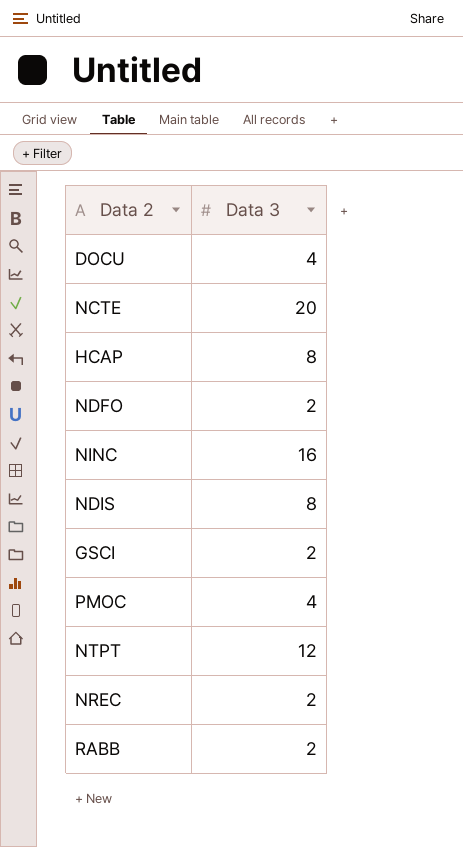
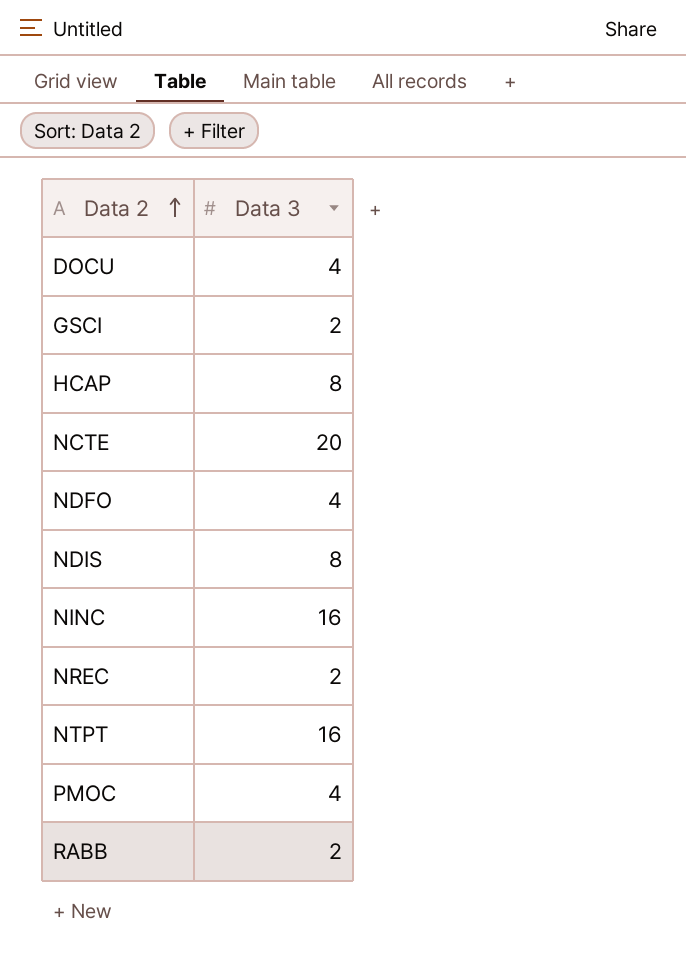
row order: none -> Data 2 ascending
NDFO | Data 3: 2 -> 4
NTPT | Data 3: 12 -> 16

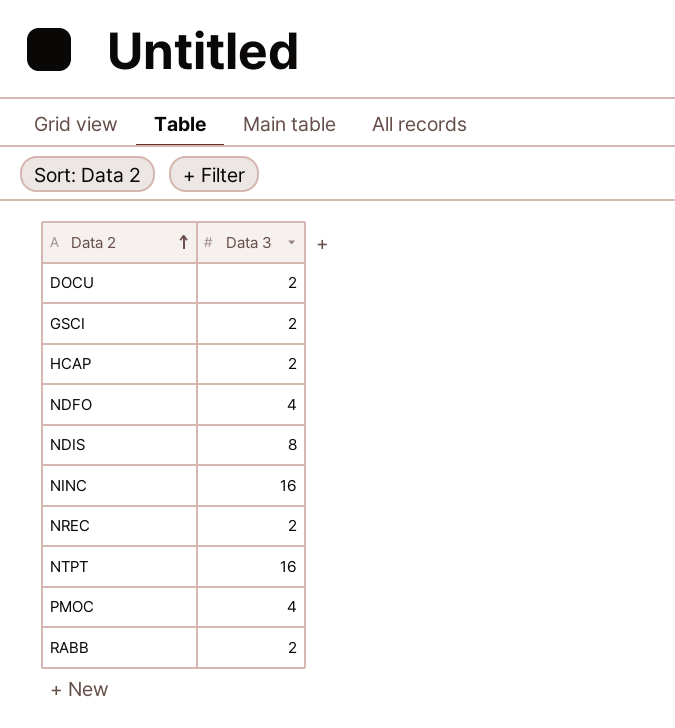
row NCTE: 20 -> none
DOCU | Data 3: 4 -> 2
HCAP | Data 3: 8 -> 2

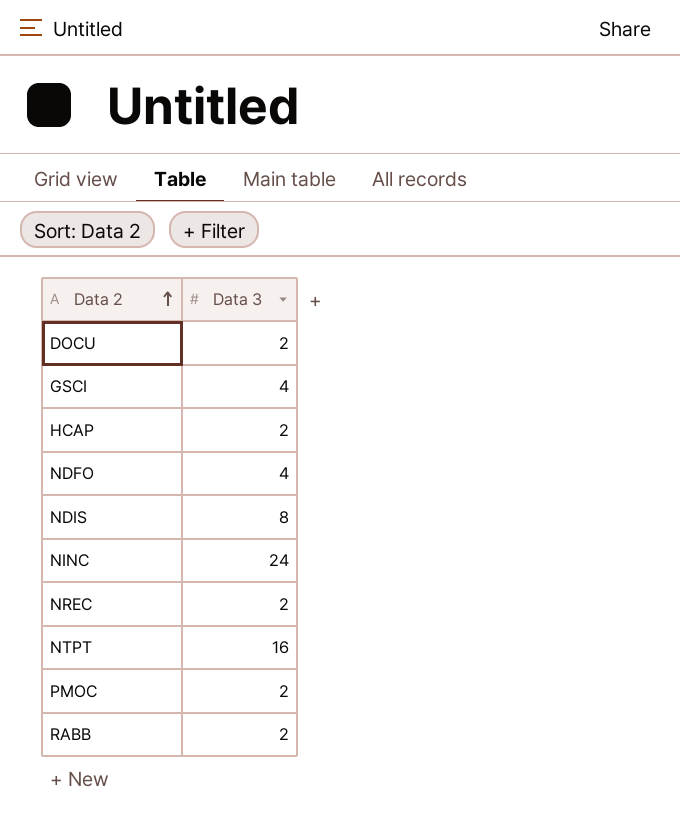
GSCI | Data 3: 2 -> 4
NINC | Data 3: 16 -> 24
PMOC | Data 3: 4 -> 2

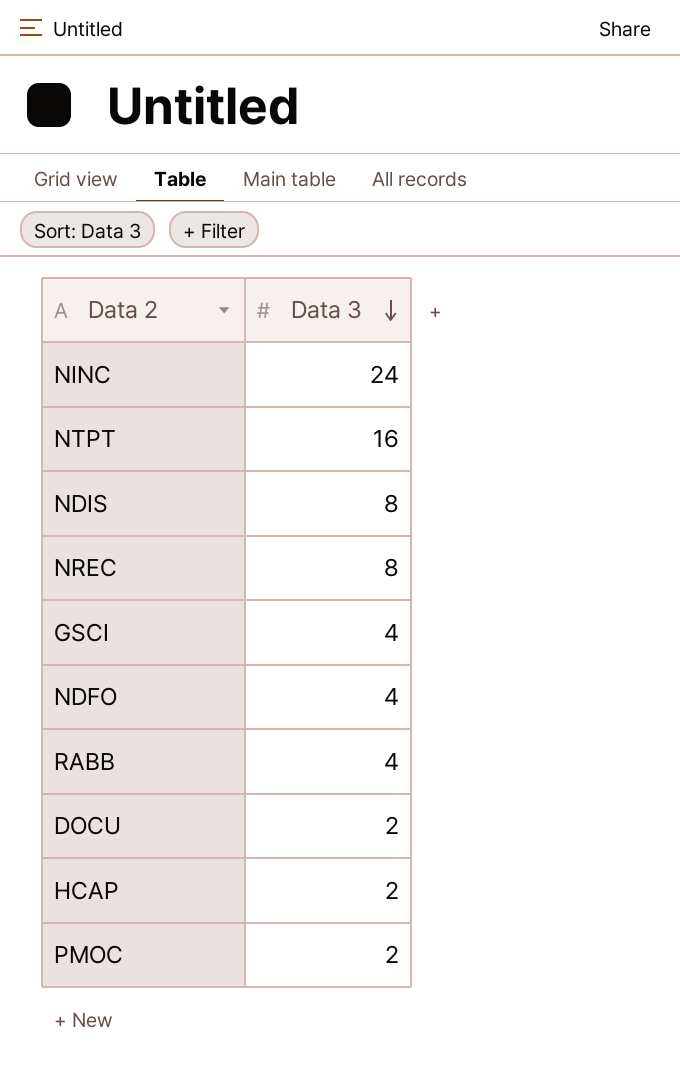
row order: Data 2 ascending -> Data 3 descending
NREC | Data 3: 2 -> 8
RABB | Data 3: 2 -> 4

